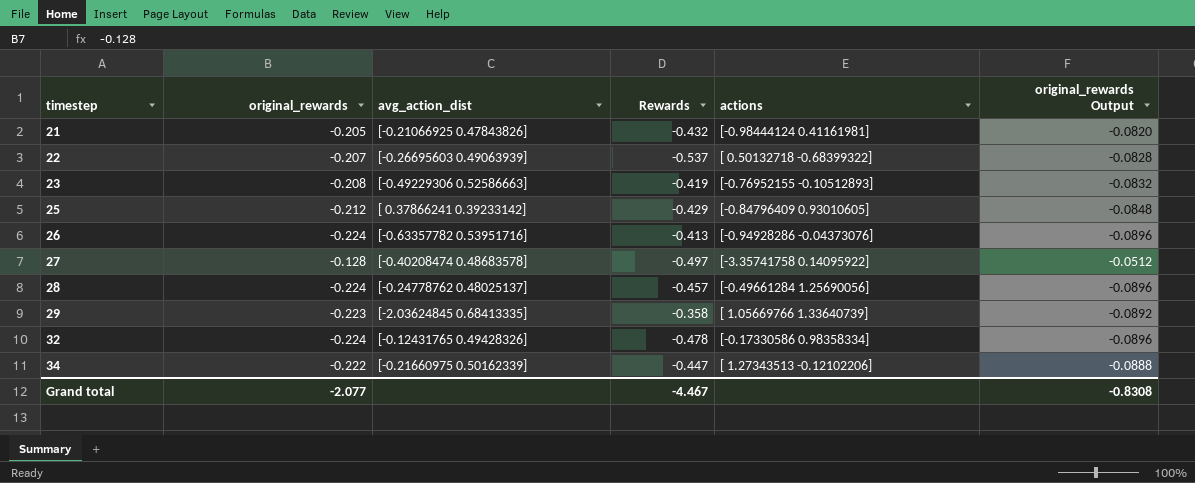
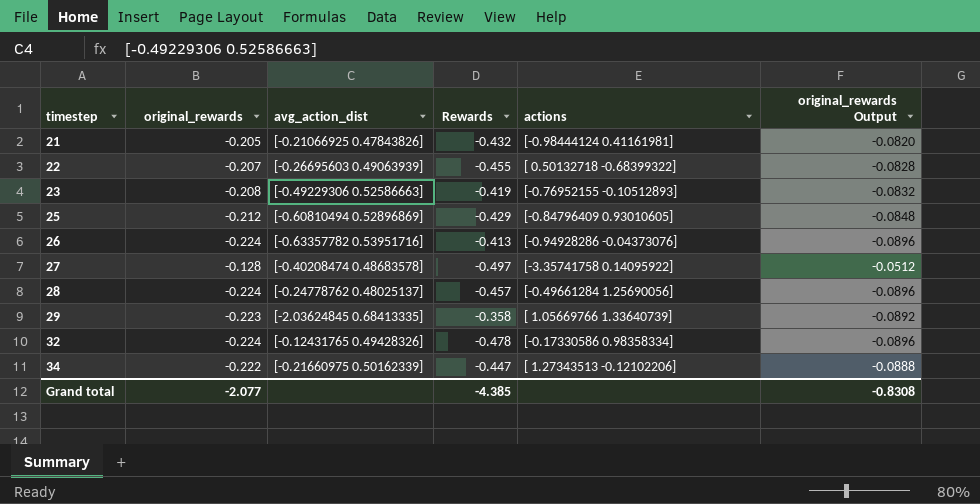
22 | Rewards: -0.537 -> -0.455
25 | avg_action_dist: [ 0.37866241 0.39233142] -> [-0.60810494 0.52896869]
Grand total | Rewards: -4.467 -> -4.385

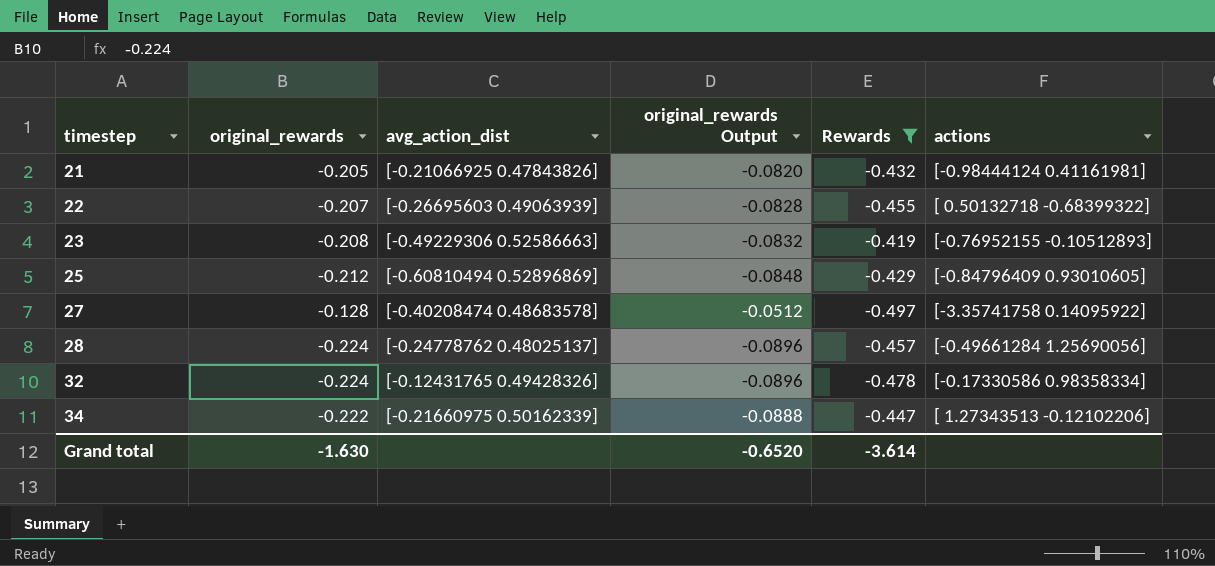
filter: none -> Rewards <= -0.419
column original_rewards Output | position: 6 -> 4
Grand total | original_rewards: -2.077 -> -1.630
Grand total | original_rewards Output: -0.8308 -> -0.6520
Grand total | Rewards: -4.385 -> -3.614

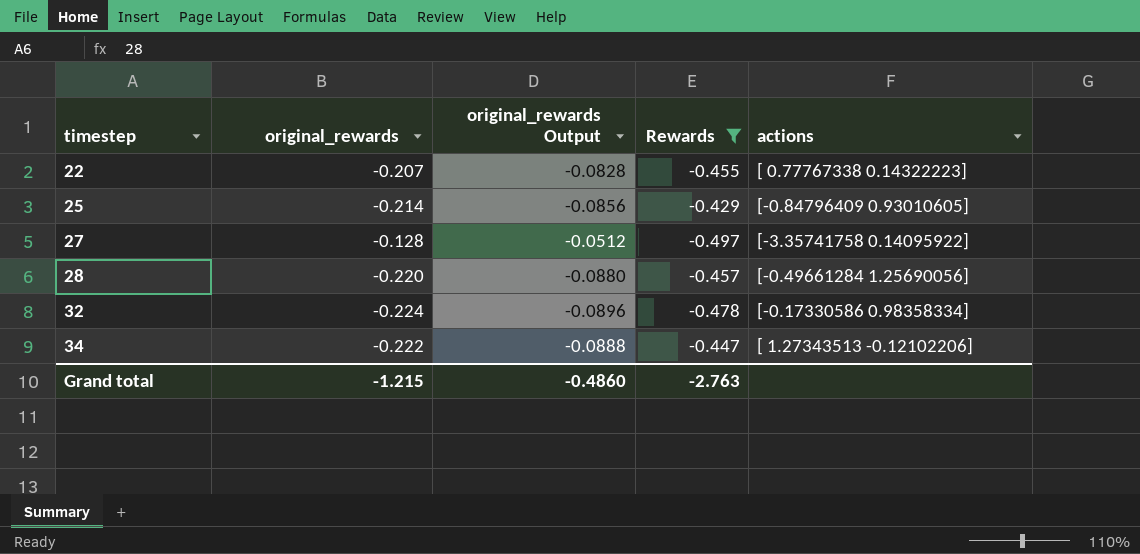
column avg_action_dist | position: 3 -> none
row 21: -0.205 | [-0.21066925 0.47843826] | -0.0820 | -0.432 | [-0.98444124 0.41161981] -> none
row 23: -0.208 | [-0.49229306 0.52586663] | -0.0832 | -0.419 | [-0.76952155 -0.10512893] -> none
22 | actions: [ 0.50132718 -0.68399322] -> [ 0.77767338 0.14322223]
25 | original_rewards: -0.212 -> -0.214
25 | original_rewards Output: -0.0848 -> -0.0856
28 | original_rewards: -0.224 -> -0.220
28 | original_rewards Output: -0.0896 -> -0.0880
Grand total | original_rewards: -1.630 -> -1.215
Grand total | original_rewards Output: -0.6520 -> -0.4860
Grand total | Rewards: -3.614 -> -2.763

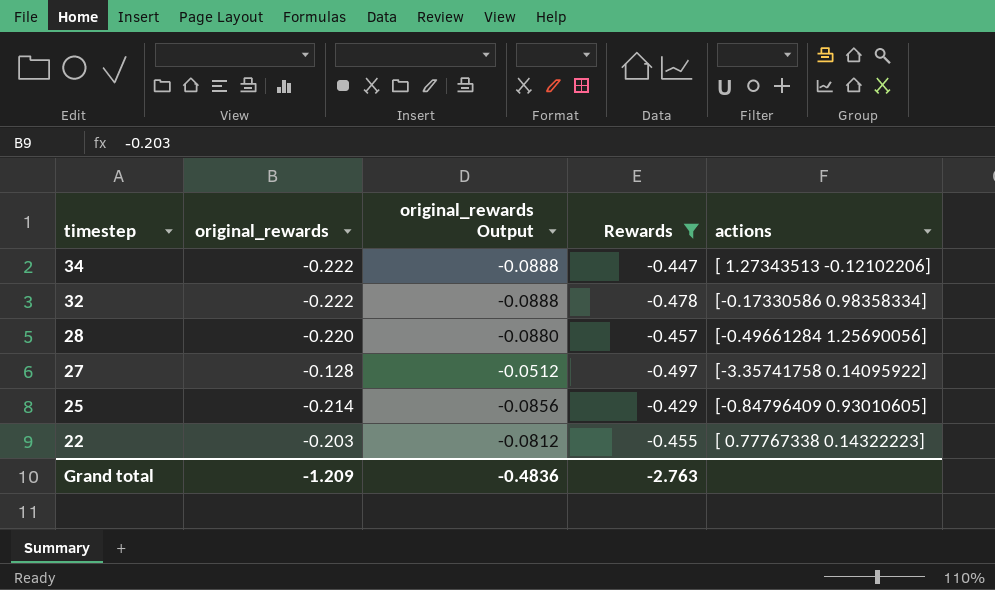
row order: timestep ascending -> timestep descending
32 | original_rewards: -0.224 -> -0.222
32 | original_rewards Output: -0.0896 -> -0.0888
22 | original_rewards: -0.207 -> -0.203
22 | original_rewards Output: -0.0828 -> -0.0812
Grand total | original_rewards: -1.215 -> -1.209
Grand total | original_rewards Output: -0.4860 -> -0.4836

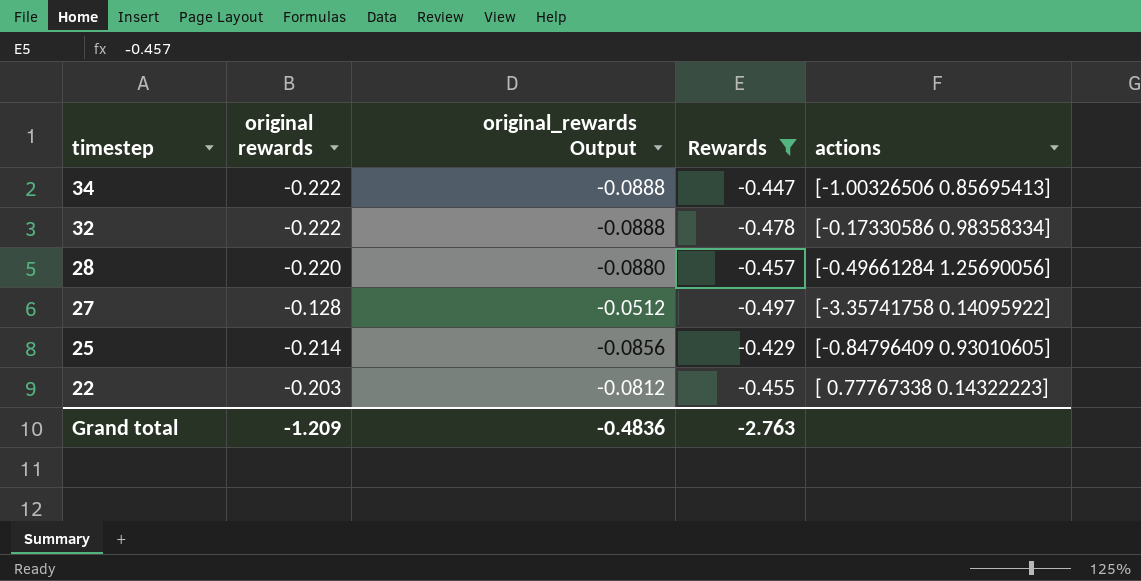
column name: original_rewards -> original rewards
34 | actions: [ 1.27343513 -0.12102206] -> [-1.00326506 0.85695413]

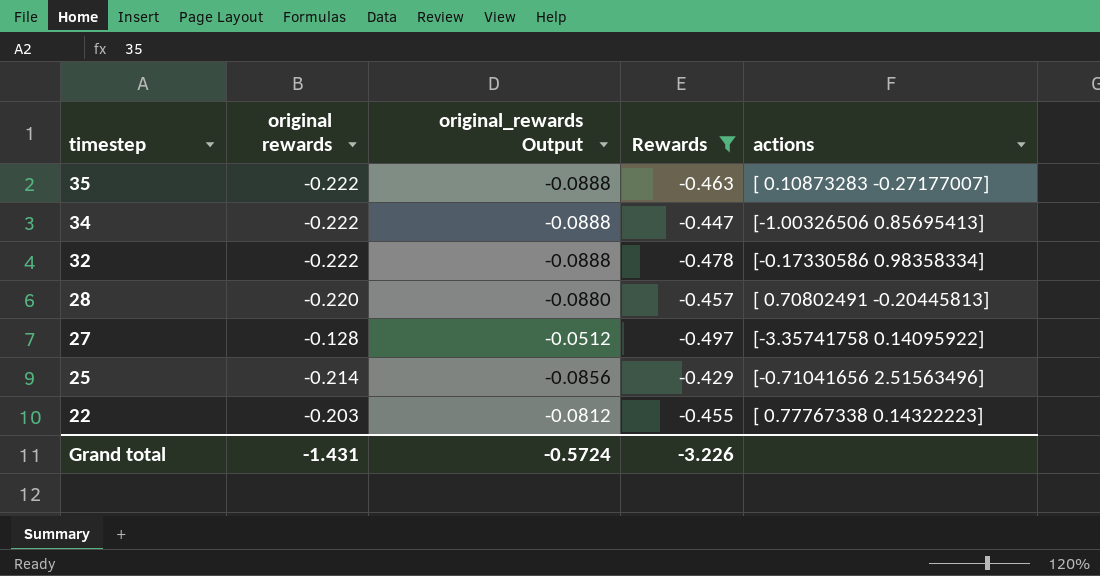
row 35: none -> -0.222 | -0.0888 | -0.463 | [ 0.10873283 -0.27177007]
28 | actions: [-0.49661284 1.25690056] -> [ 0.70802491 -0.20445813]
25 | actions: [-0.84796409 0.93010605] -> [-0.71041656 2.51563496]
Grand total | original rewards: -1.209 -> -1.431
Grand total | original_rewards Output: -0.4836 -> -0.5724
Grand total | Rewards: -2.763 -> -3.226

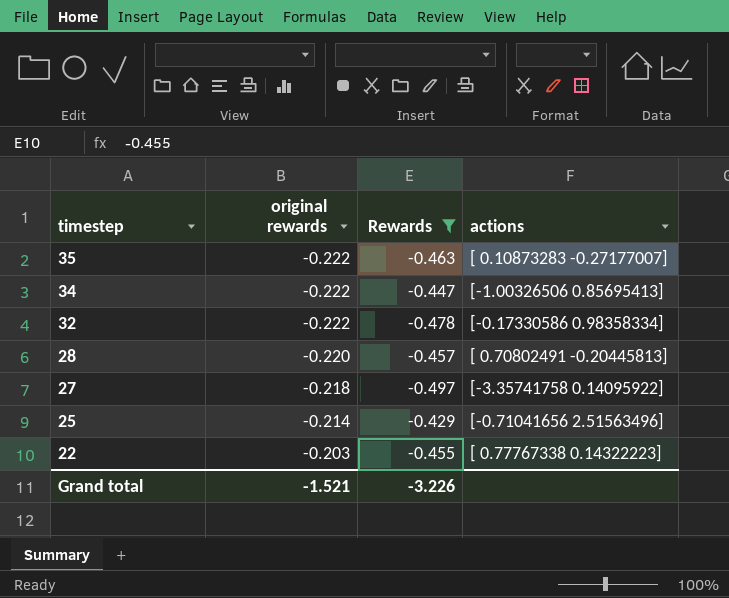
column original_rewards Output | formula: [original rewards] * 0.4 -> none
27 | original rewards: -0.128 -> -0.218
Grand total | original rewards: -1.431 -> -1.521

